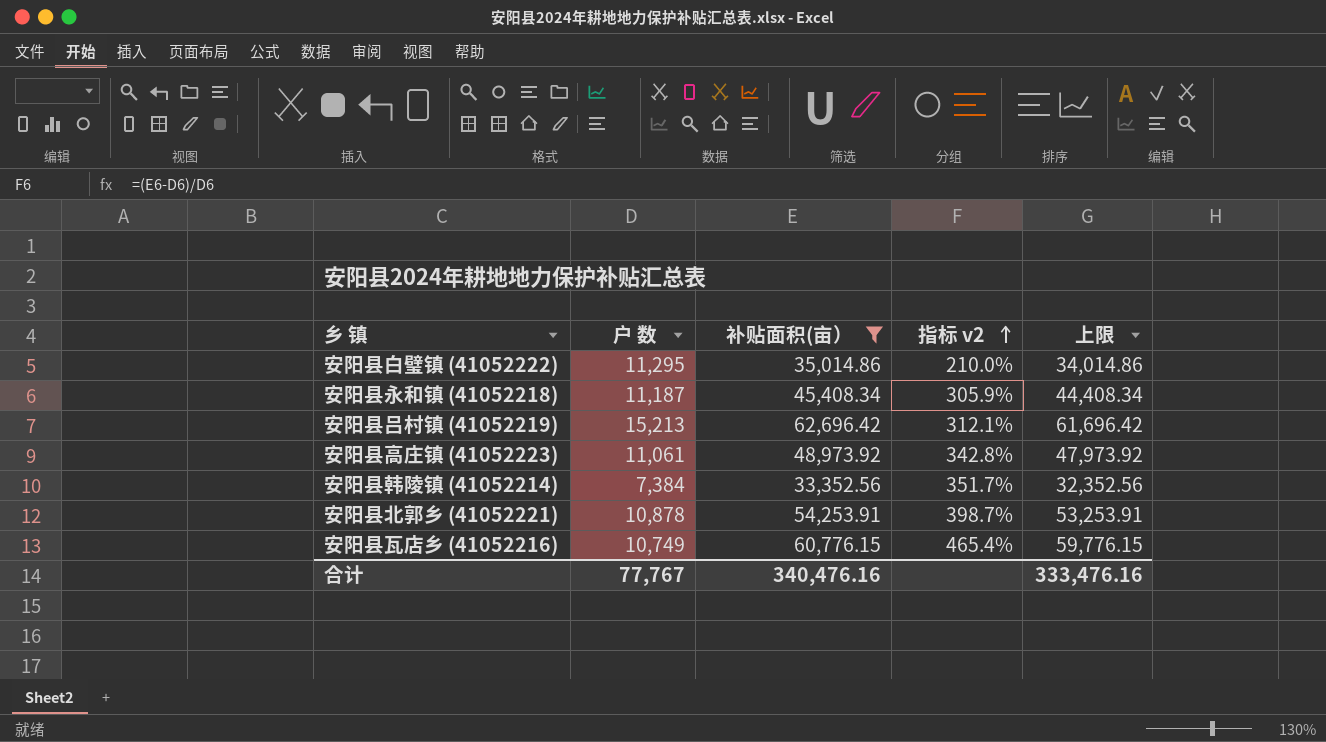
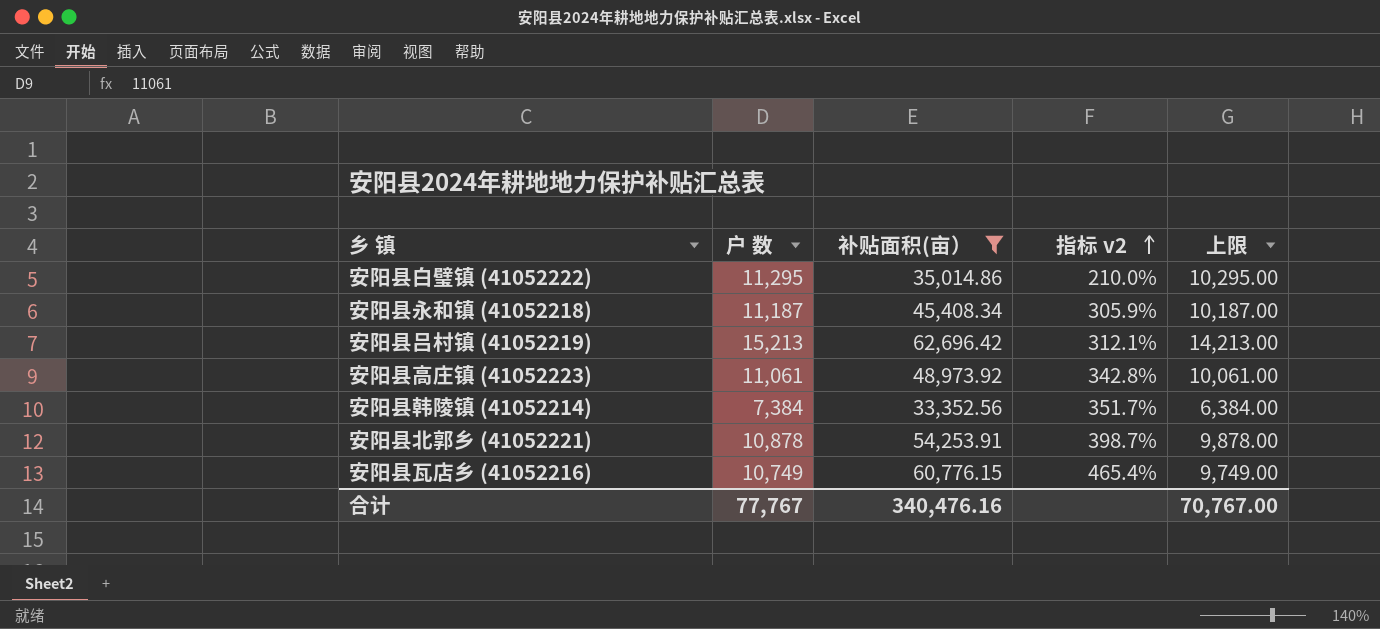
column 上限 | formula: [补贴面积(亩）] - 1000 -> [户 数] - 1000
合计 | 上限: 333,476.16 -> 70,767.00

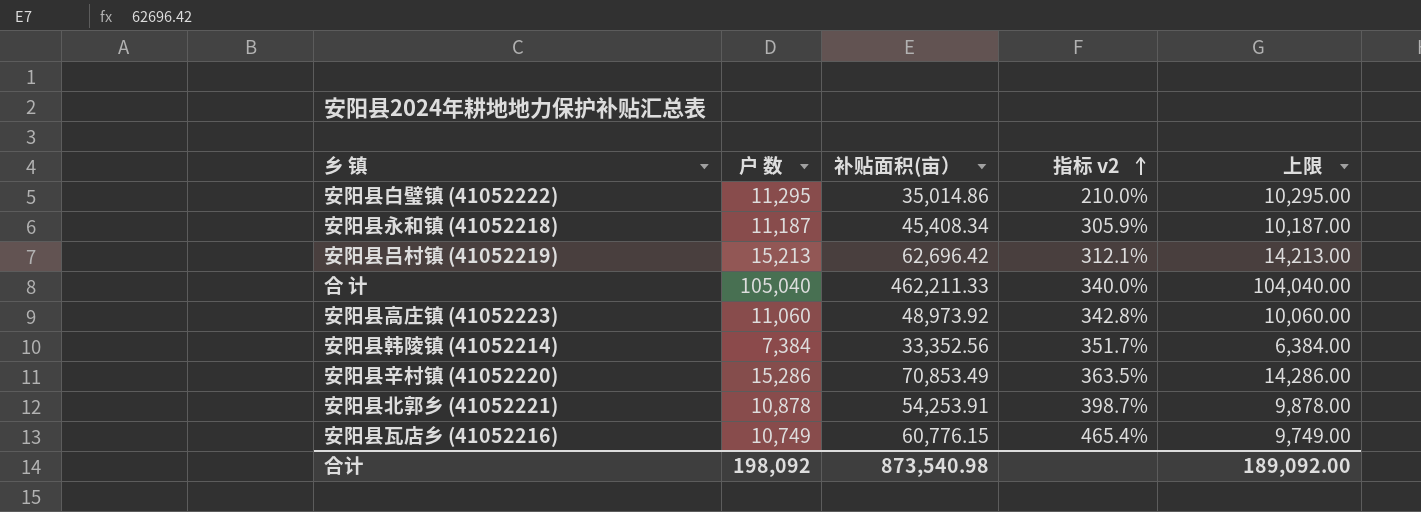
filter: 补贴面积(亩） <= 62,696.42 -> none
安阳县高庄镇 (41052223) | 户 数: 11,061 -> 11,060
安阳县高庄镇 (41052223) | 上限: 10,061.00 -> 10,060.00
合计 | 户 数: 77,767 -> 198,092
合计 | 补贴面积(亩）: 340,476.16 -> 873,540.98
合计 | 上限: 70,767.00 -> 189,092.00

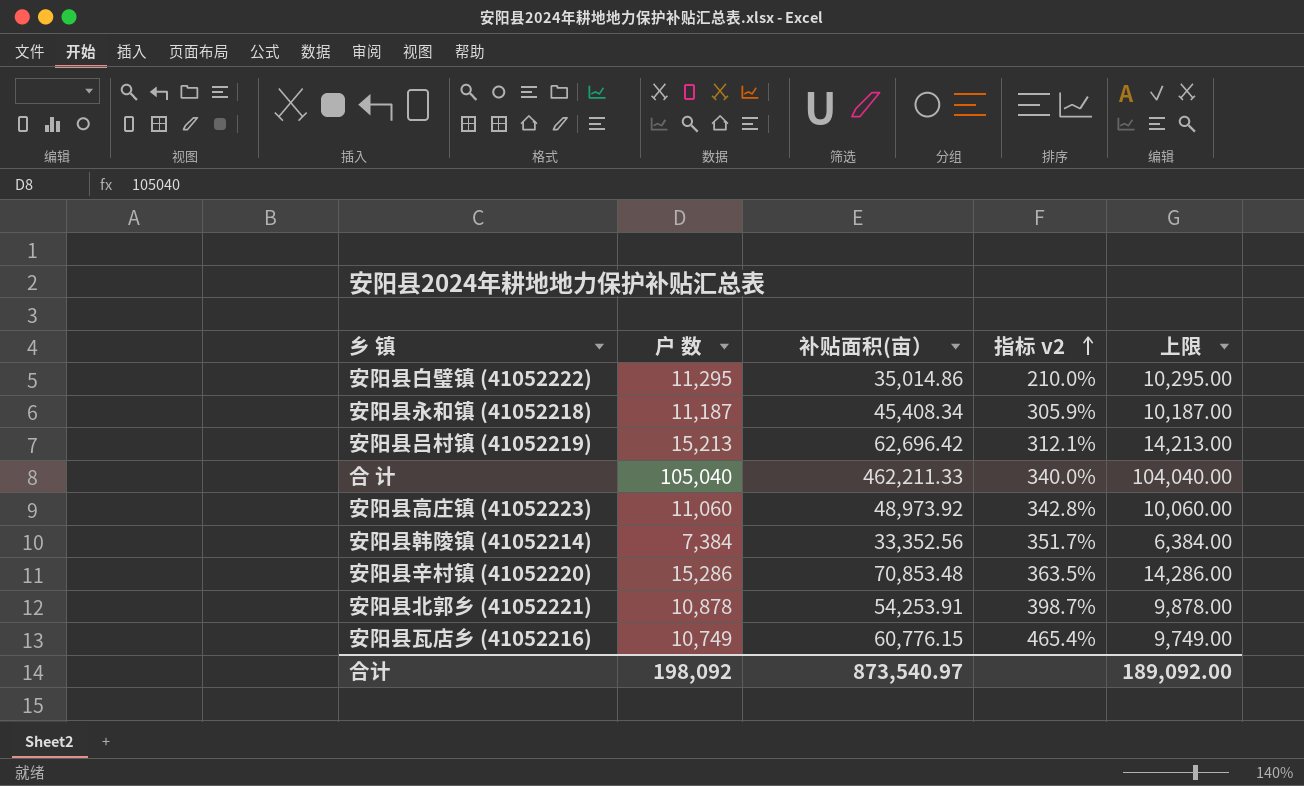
安阳县辛村镇 (41052220) | 补贴面积(亩）: 70,853.49 -> 70,853.48
合计 | 补贴面积(亩）: 873,540.98 -> 873,540.97

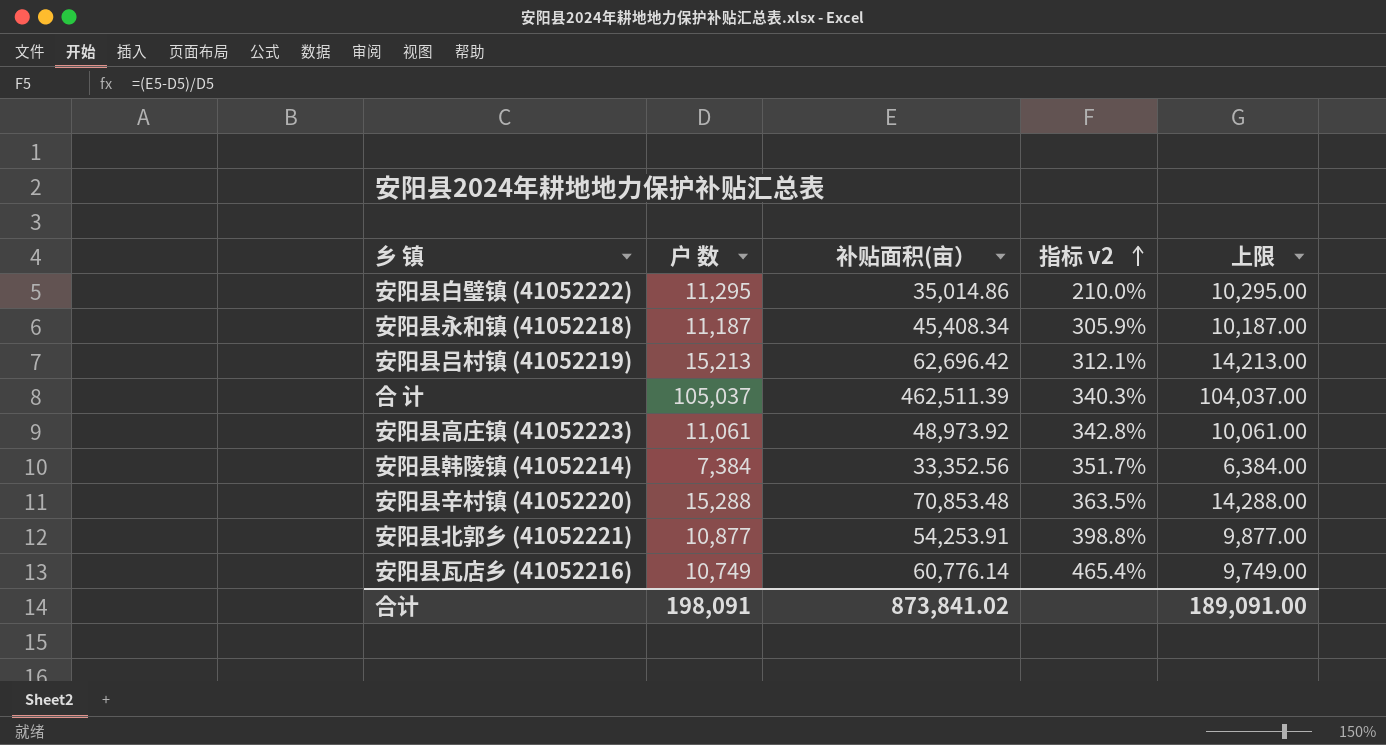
合 计 | 户 数: 105,040 -> 105,037
合 计 | 补贴面积(亩）: 462,211.33 -> 462,511.39
合 计 | 指标 v2: 340.0% -> 340.3%
合 计 | 上限: 104,040.00 -> 104,037.00
安阳县高庄镇 (41052223) | 户 数: 11,060 -> 11,061
安阳县高庄镇 (41052223) | 上限: 10,060.00 -> 10,061.00
安阳县辛村镇 (41052220) | 户 数: 15,286 -> 15,288
安阳县辛村镇 (41052220) | 上限: 14,286.00 -> 14,288.00
安阳县北郭乡 (41052221) | 户 数: 10,878 -> 10,877
安阳县北郭乡 (41052221) | 指标 v2: 398.7% -> 398.8%
安阳县北郭乡 (41052221) | 上限: 9,878.00 -> 9,877.00
安阳县瓦店乡 (41052216) | 补贴面积(亩）: 60,776.15 -> 60,776.14
合计 | 户 数: 198,092 -> 198,091
合计 | 补贴面积(亩）: 873,540.97 -> 873,841.02
合计 | 上限: 189,092.00 -> 189,091.00

